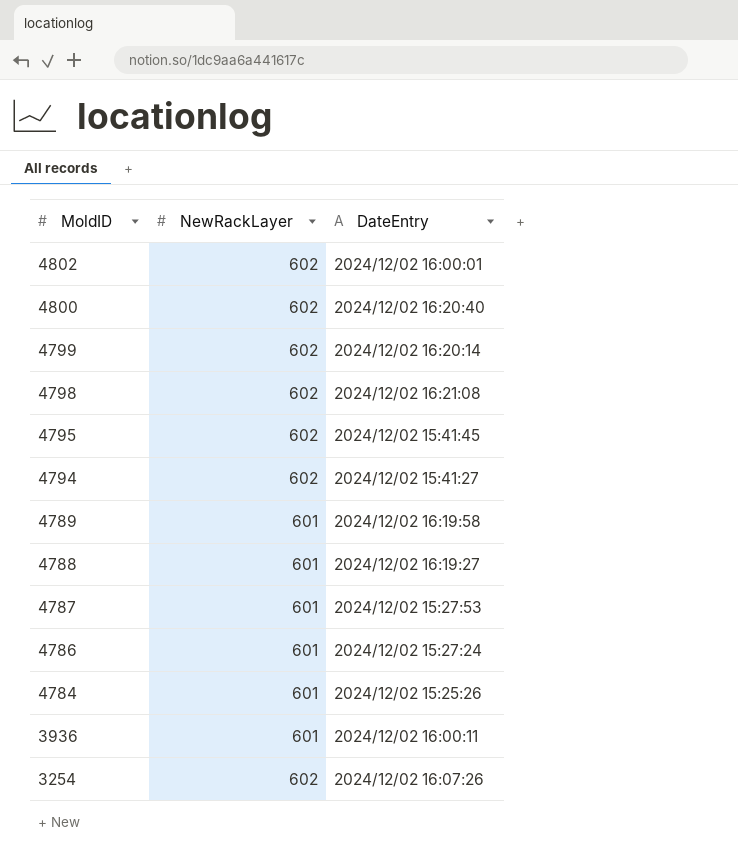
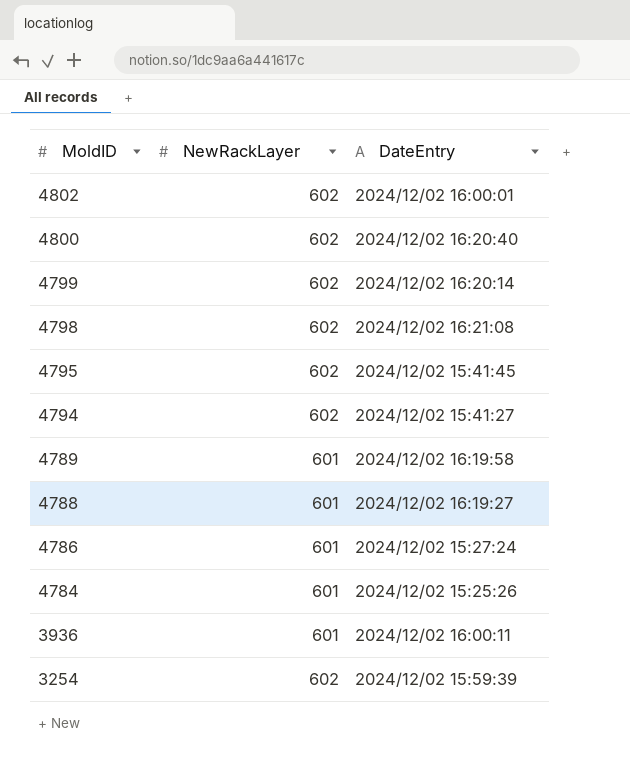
row 4787: 601 | 2024/12/02 15:27:53 -> none
3254 | DateEntry: 2024/12/02 16:07:26 -> 2024/12/02 15:59:39

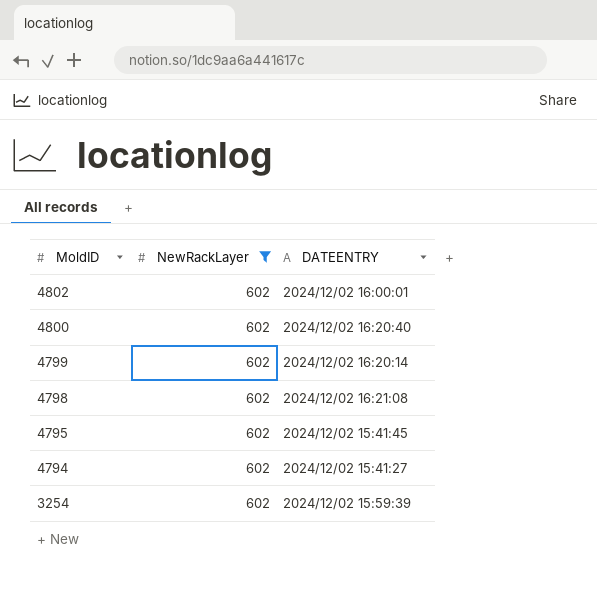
filter: none -> NewRackLayer = 602
column name: DateEntry -> DATEENTRY

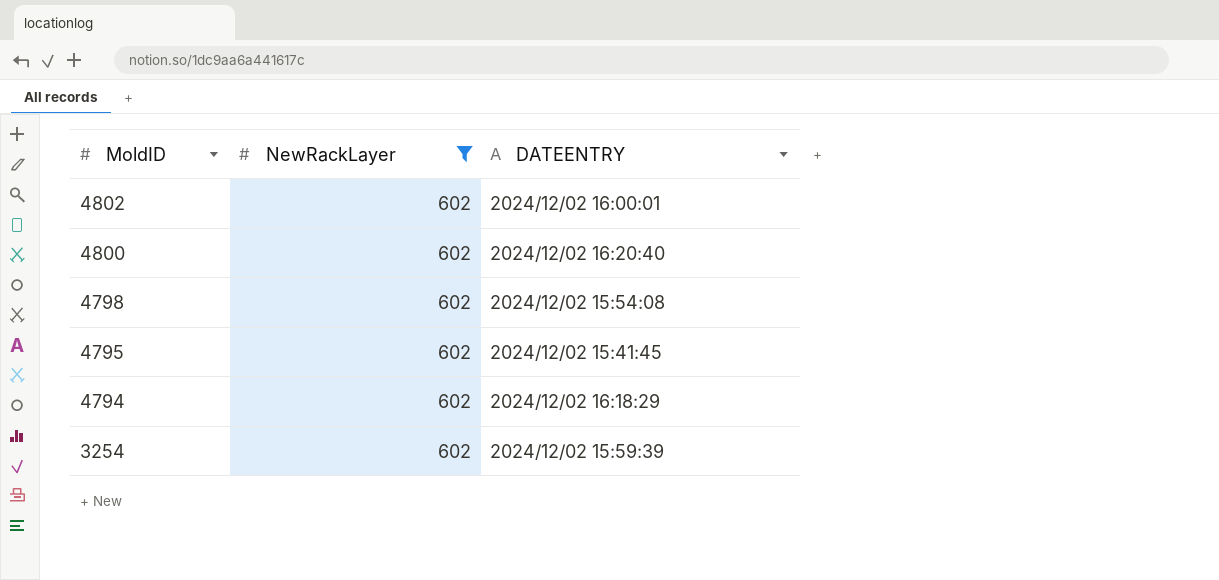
row 4799: 602 | 2024/12/02 16:20:14 -> none
4798 | DATEENTRY: 2024/12/02 16:21:08 -> 2024/12/02 15:54:08
4794 | DATEENTRY: 2024/12/02 15:41:27 -> 2024/12/02 16:18:29

